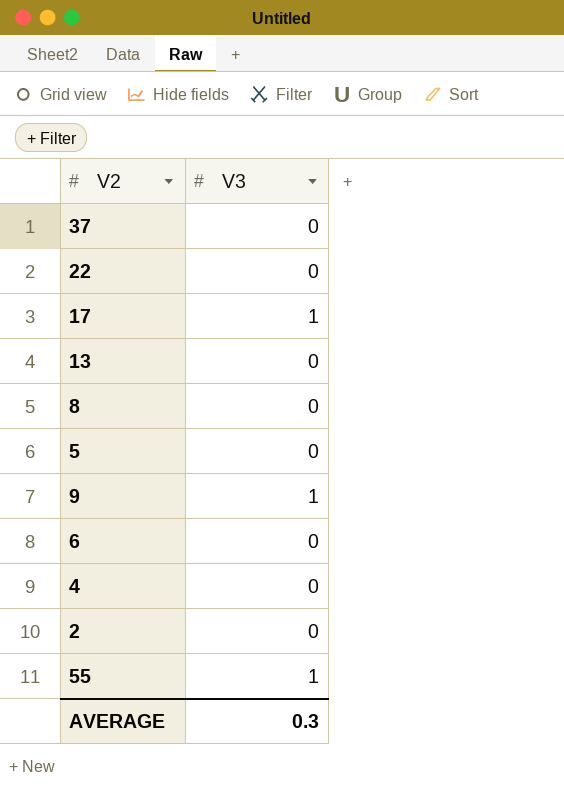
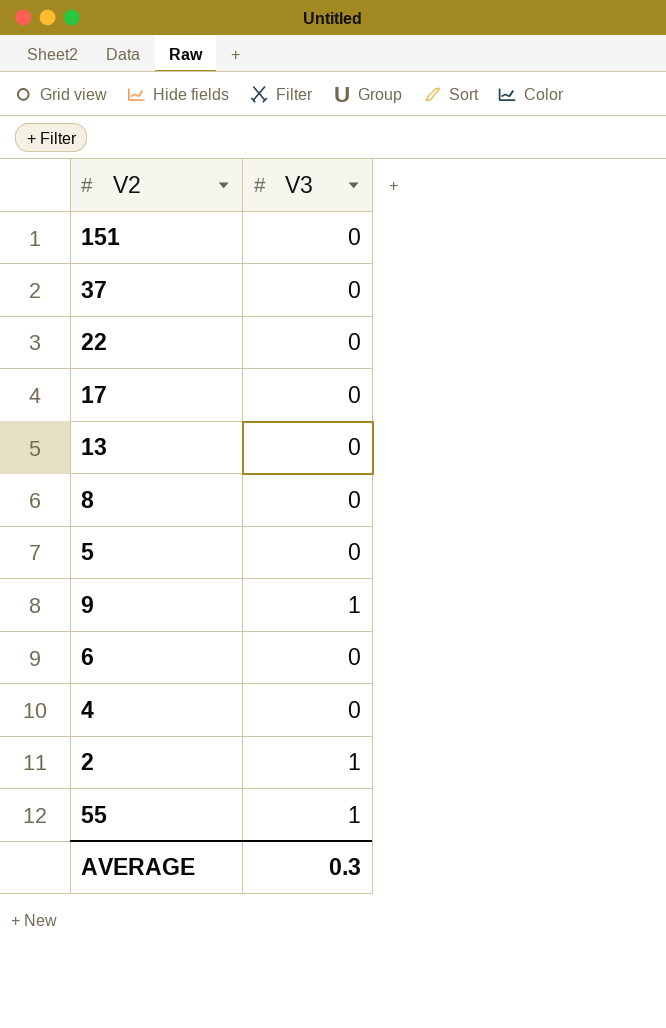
row 151: none -> 0
17 | V3: 1 -> 0
2 | V3: 0 -> 1

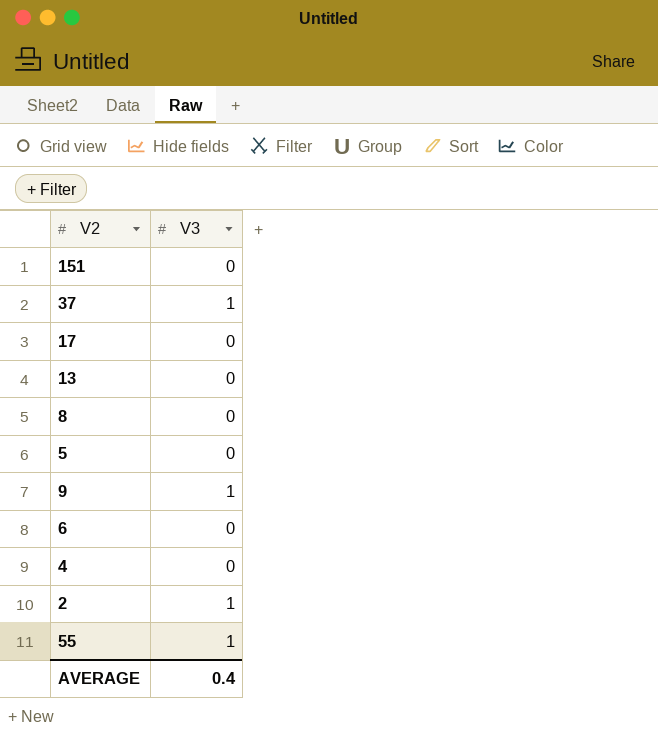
row 22: 0 -> none
37 | V3: 0 -> 1
AVERAGE | V3: 0.3 -> 0.4

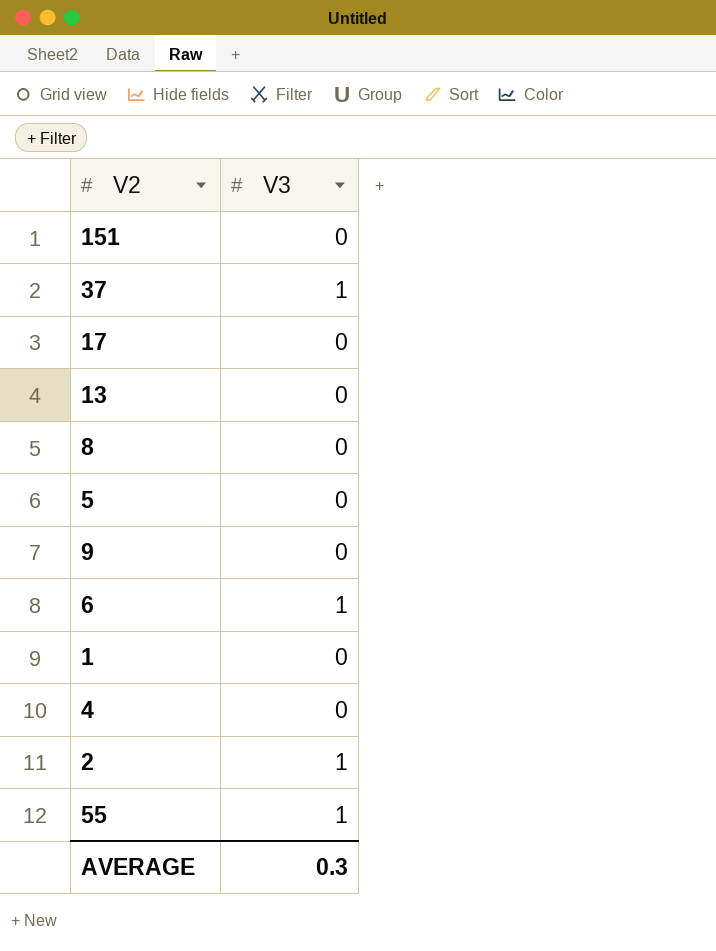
9 | V3: 1 -> 0
6 | V3: 0 -> 1
row 1: none -> 0
AVERAGE | V3: 0.4 -> 0.3

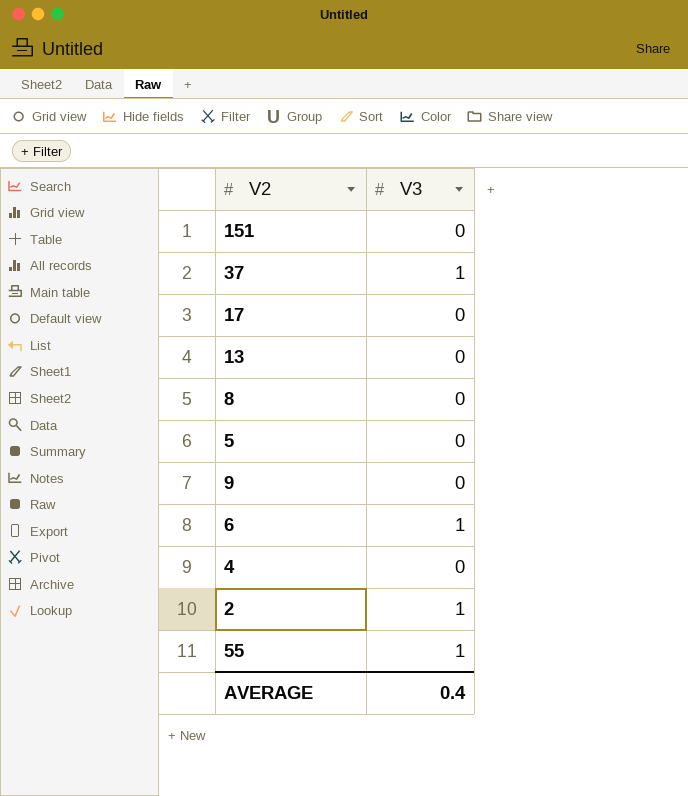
row 1: 0 -> none
AVERAGE | V3: 0.3 -> 0.4

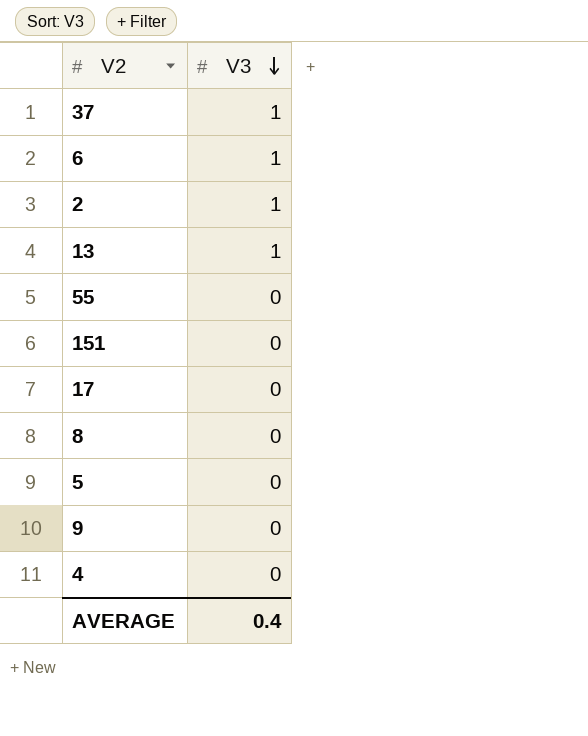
row order: none -> V3 descending
13 | V3: 0 -> 1
55 | V3: 1 -> 0

